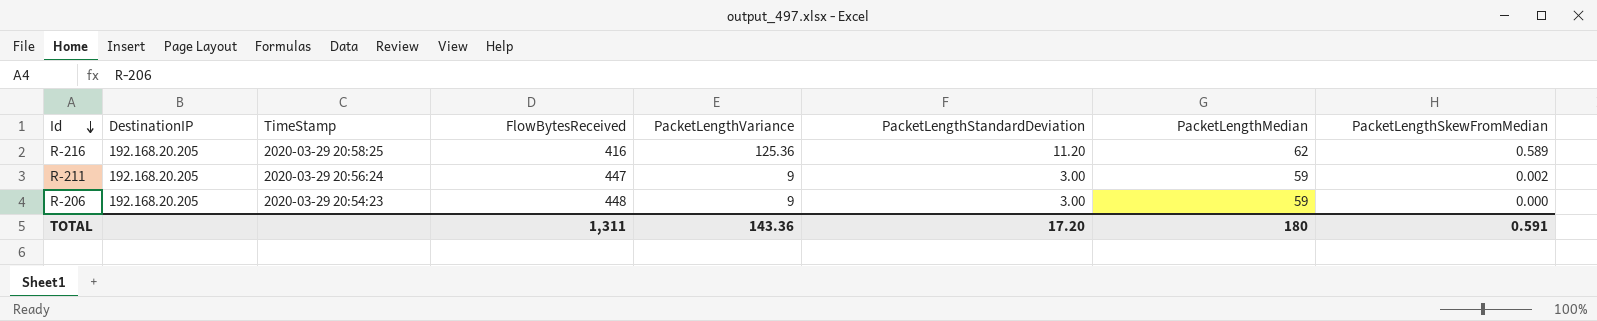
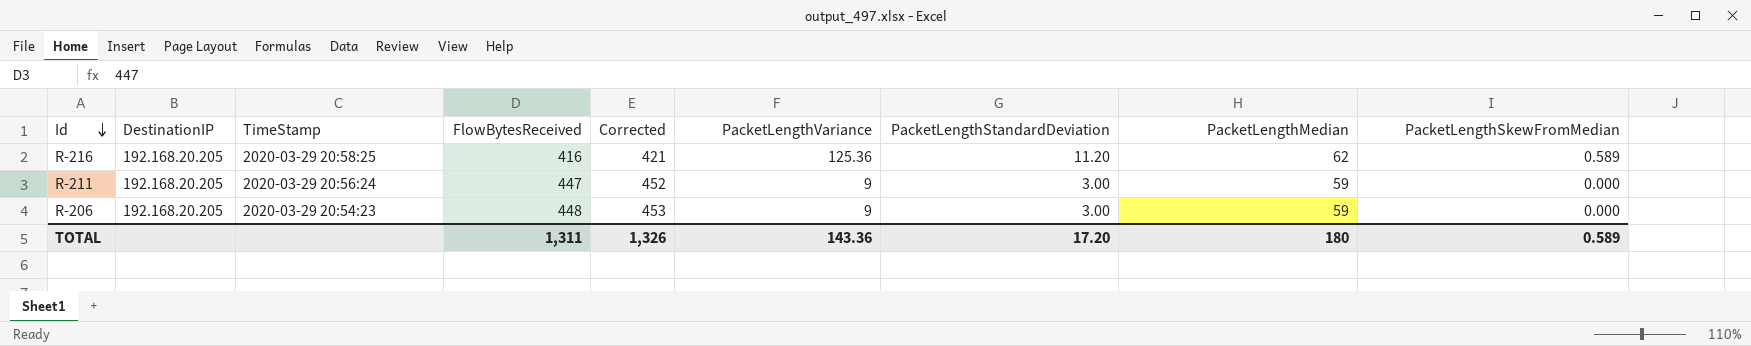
column Corrected | formula: none -> [FlowBytesReceived] + 5
R-211 | PacketLengthSkewFromMedian: 0.002 -> 0.000
TOTAL | PacketLengthSkewFromMedian: 0.591 -> 0.589

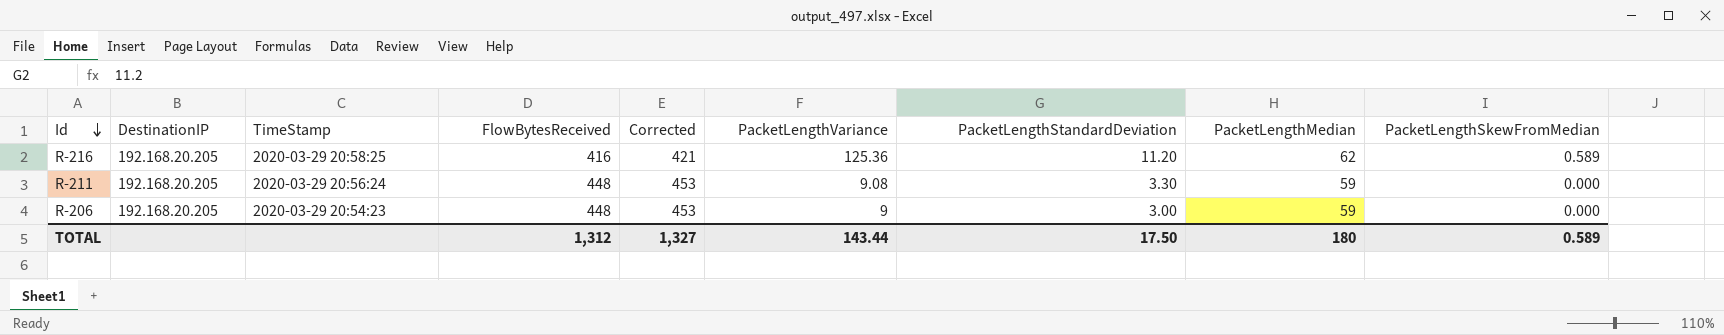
R-211 | FlowBytesReceived: 447 -> 448
R-211 | Corrected: 452 -> 453
R-211 | PacketLengthVariance: 9 -> 9.08
R-211 | PacketLengthStandardDeviation: 3.00 -> 3.30
TOTAL | FlowBytesReceived: 1,311 -> 1,312
TOTAL | Corrected: 1,326 -> 1,327
TOTAL | PacketLengthVariance: 143.36 -> 143.44
TOTAL | PacketLengthStandardDeviation: 17.20 -> 17.50

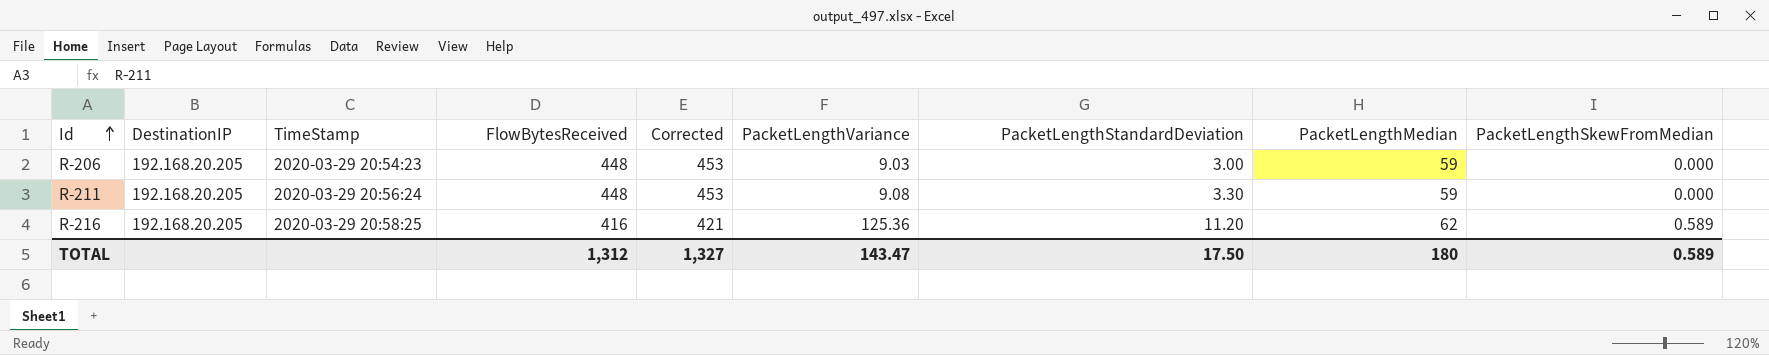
row order: Id descending -> Id ascending
R-206 | PacketLengthVariance: 9 -> 9.03
TOTAL | PacketLengthVariance: 143.44 -> 143.47

